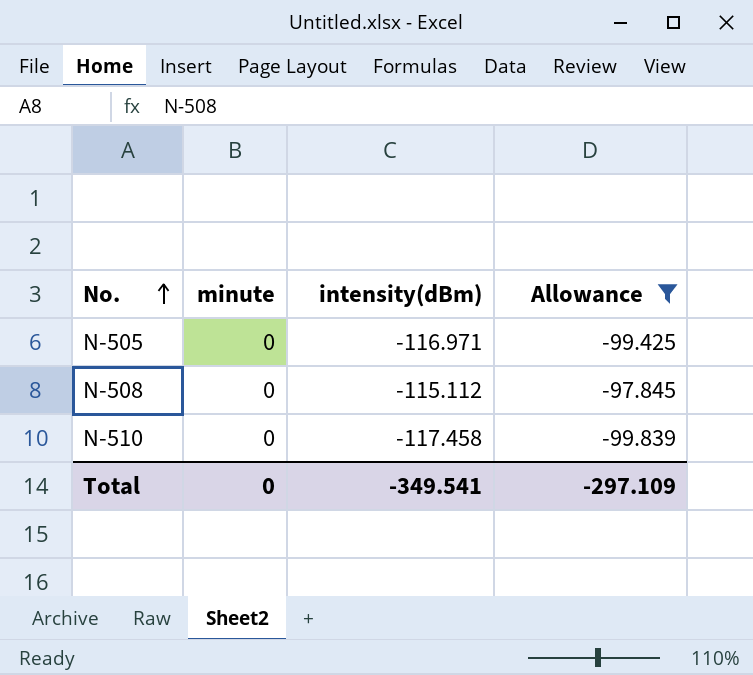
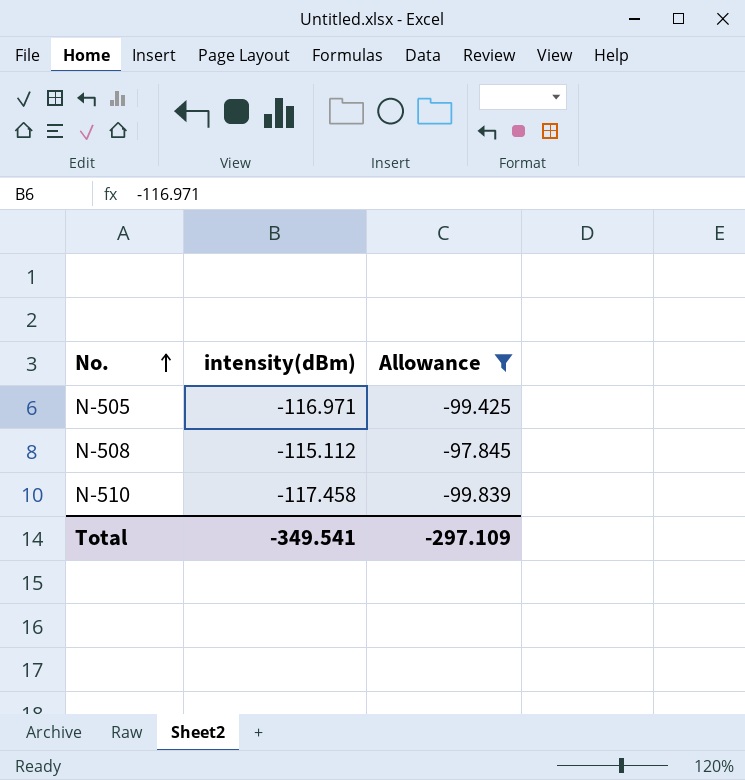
column minute | position: 2 -> none

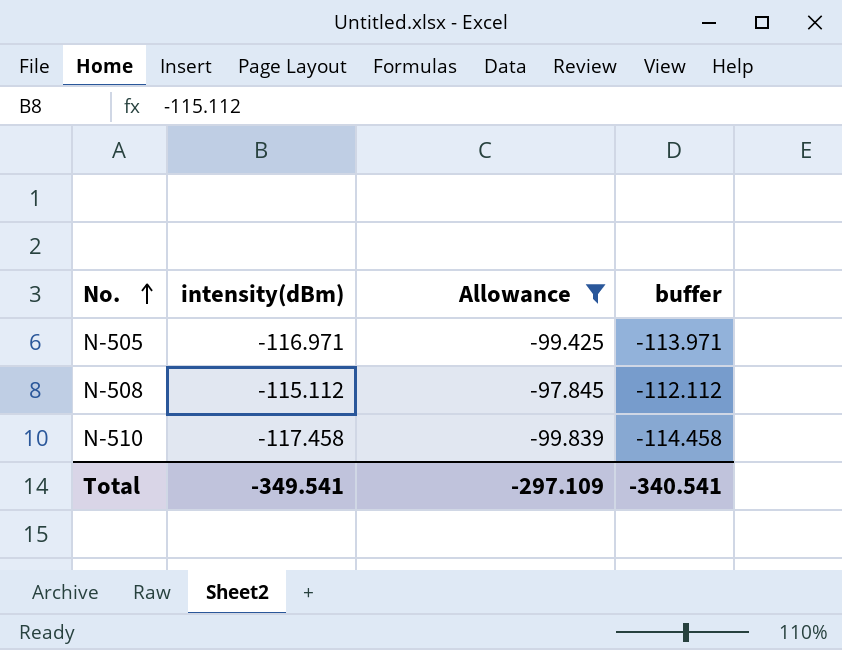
column buffer | formula: none -> [intensity(dBm)] + 3

